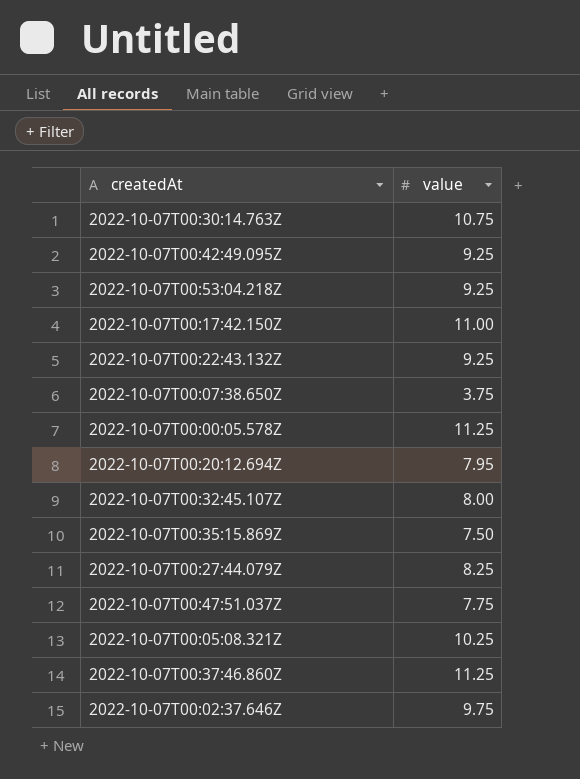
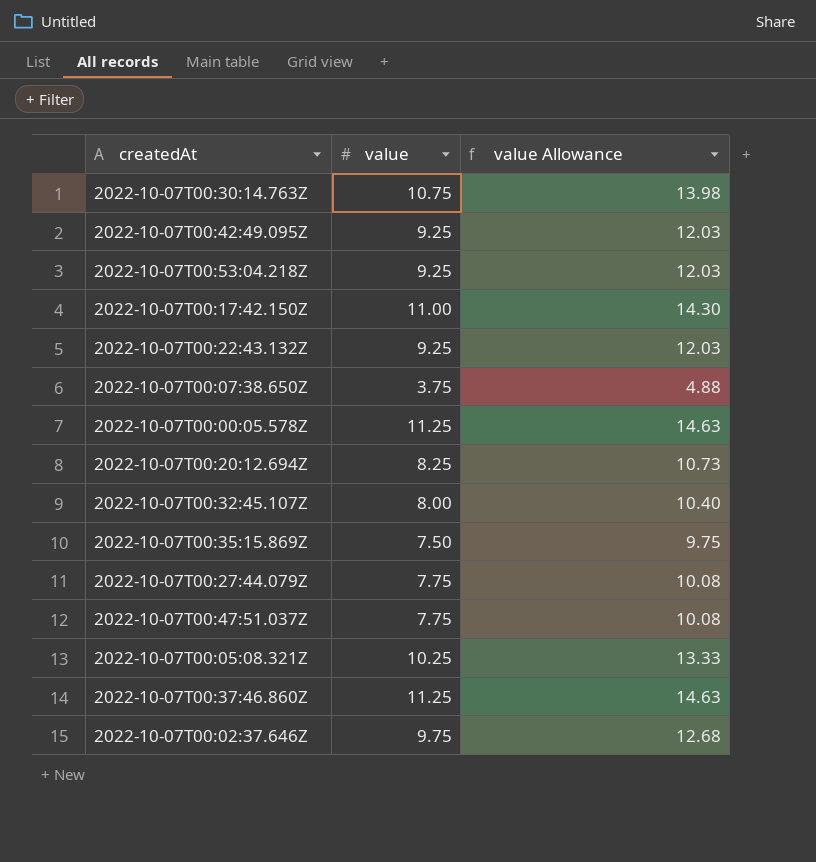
column value Allowance | formula: none -> [value] * 1.3
2022-10-07T00:20:12.694Z | value: 7.95 -> 8.25
2022-10-07T00:27:44.079Z | value: 8.25 -> 7.75

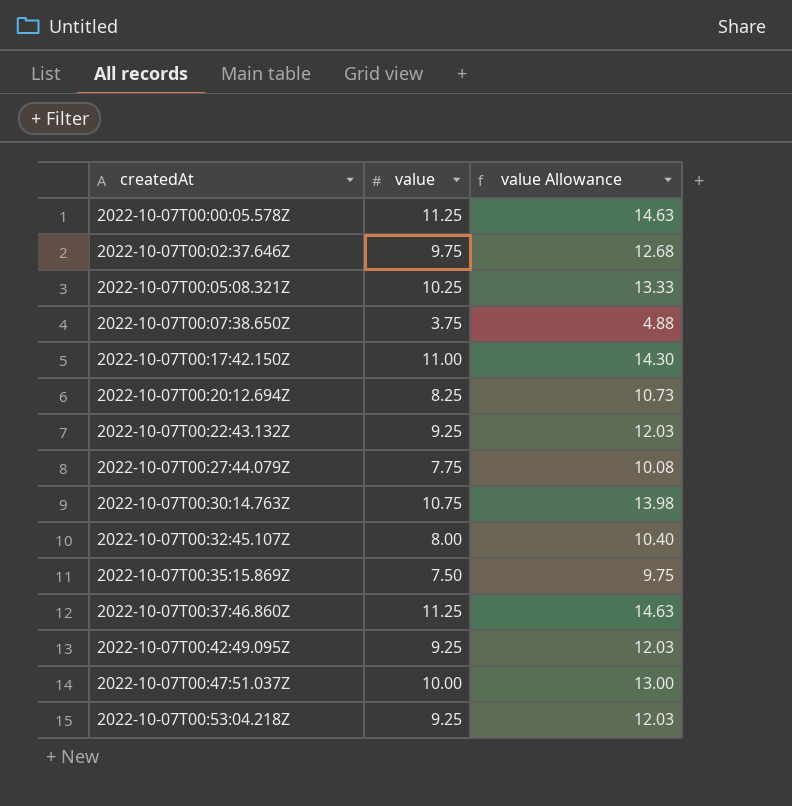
row order: none -> createdAt ascending
2022-10-07T00:47:51.037Z | value: 7.75 -> 10.00
2022-10-07T00:47:51.037Z | value Allowance: 10.08 -> 13.00

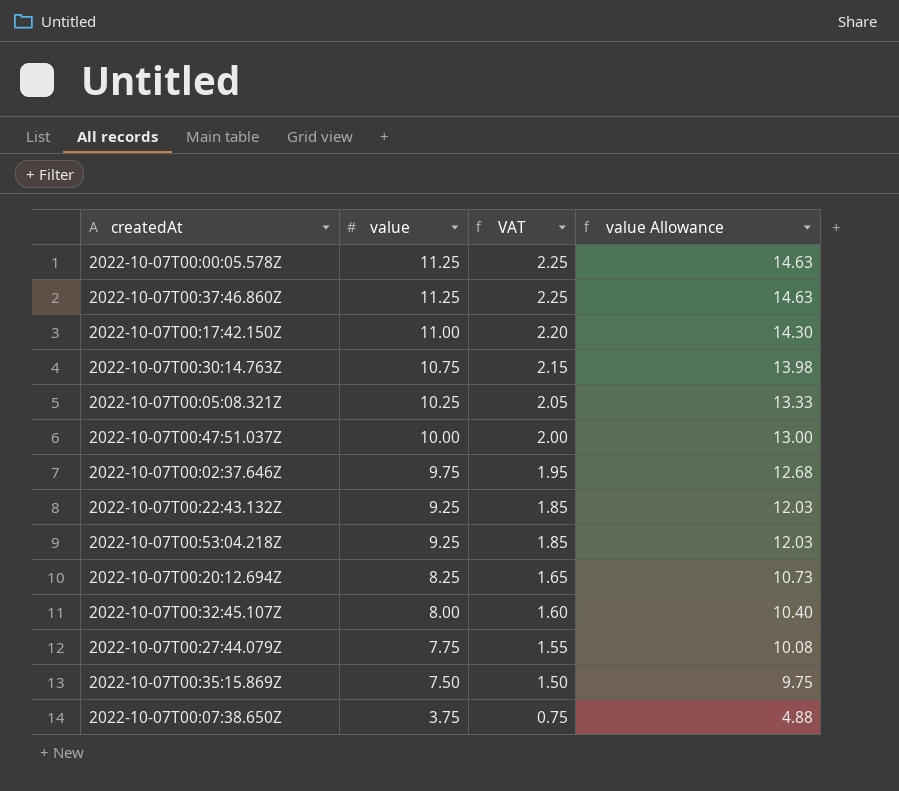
row order: createdAt ascending -> value descending
column VAT | formula: none -> [value] * 0.2
row 2022-10-07T00:42:49.095Z: 9.25 | 12.03 -> none

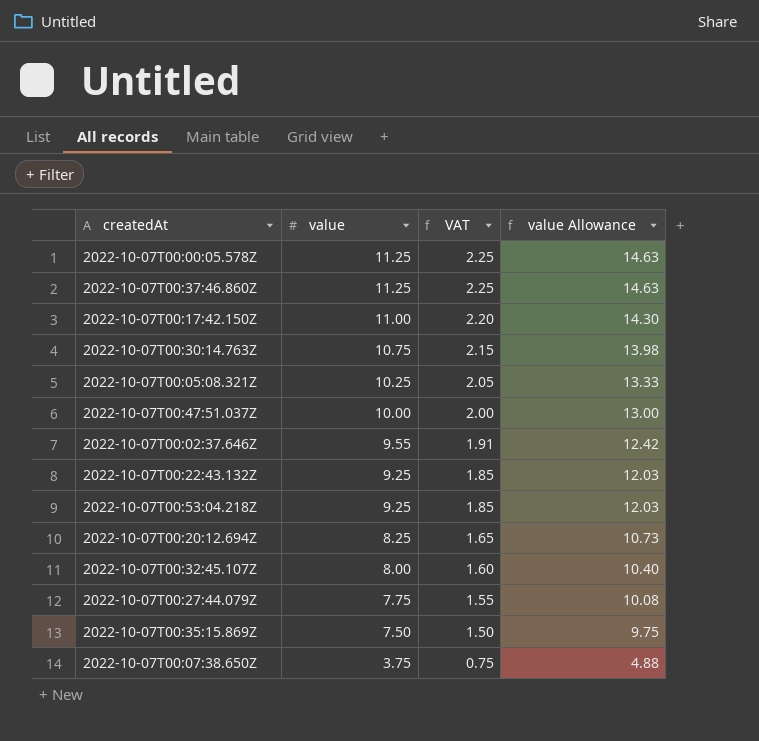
2022-10-07T00:02:37.646Z | value: 9.75 -> 9.55
2022-10-07T00:02:37.646Z | VAT: 1.95 -> 1.91
2022-10-07T00:02:37.646Z | value Allowance: 12.68 -> 12.42

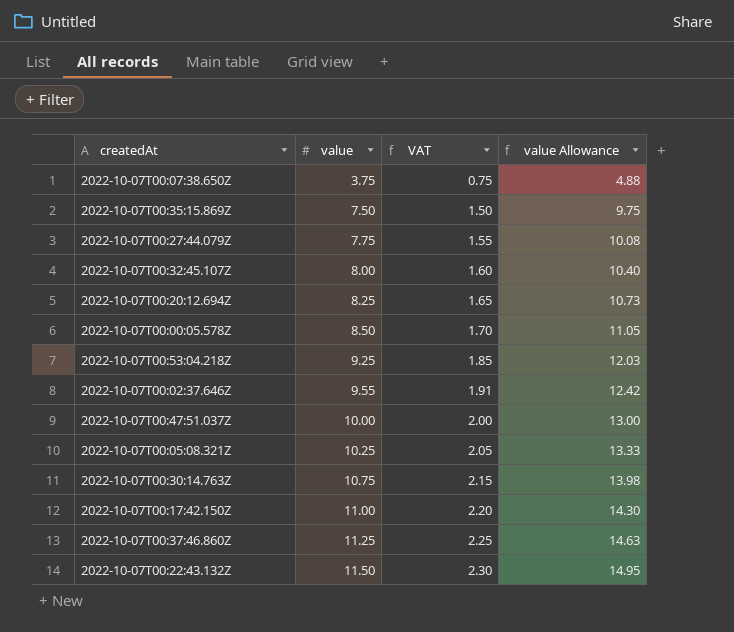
row order: value descending -> value ascending
2022-10-07T00:00:05.578Z | value: 11.25 -> 8.50
2022-10-07T00:00:05.578Z | VAT: 2.25 -> 1.70
2022-10-07T00:00:05.578Z | value Allowance: 14.63 -> 11.05
2022-10-07T00:22:43.132Z | value: 9.25 -> 11.50
2022-10-07T00:22:43.132Z | VAT: 1.85 -> 2.30
2022-10-07T00:22:43.132Z | value Allowance: 12.03 -> 14.95

